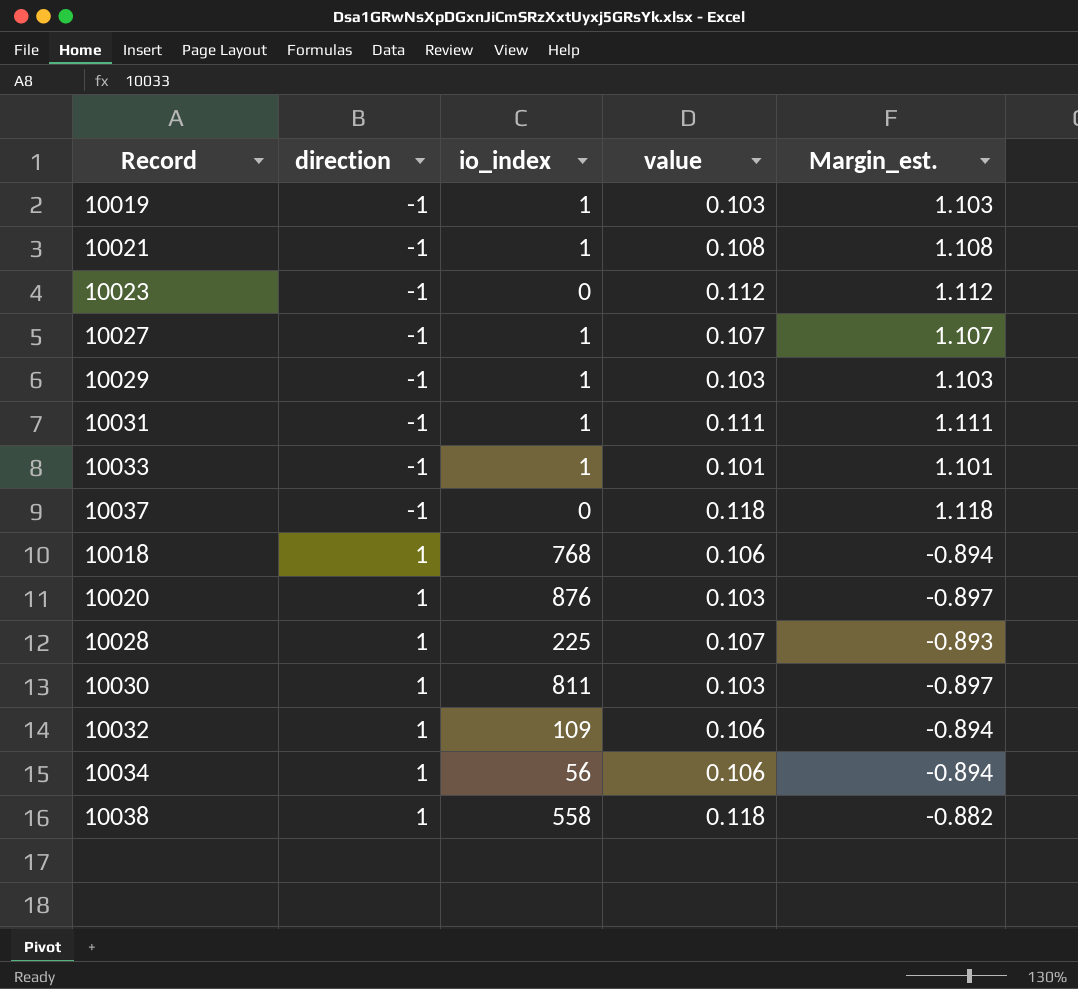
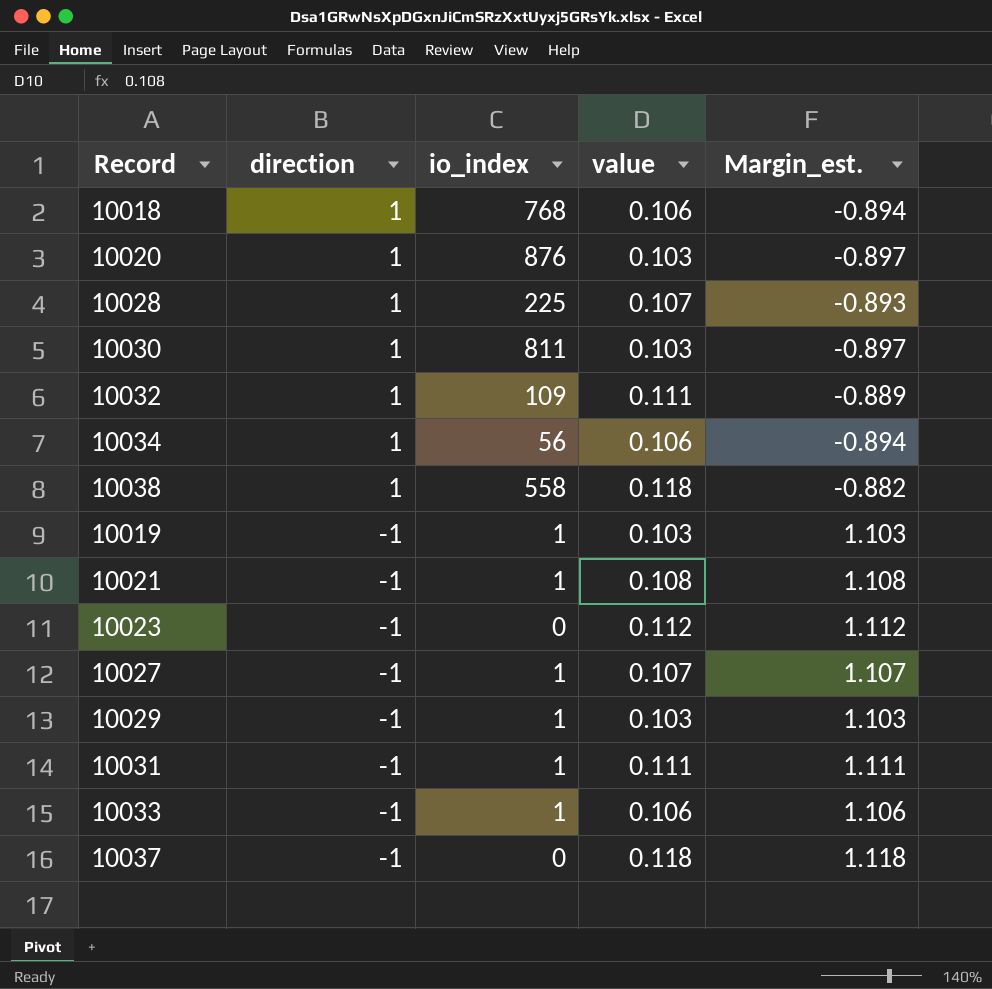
row order: direction ascending -> direction descending
10032 | value: 0.106 -> 0.111
10032 | Margin_est.: -0.894 -> -0.889
10033 | value: 0.101 -> 0.106
10033 | Margin_est.: 1.101 -> 1.106

